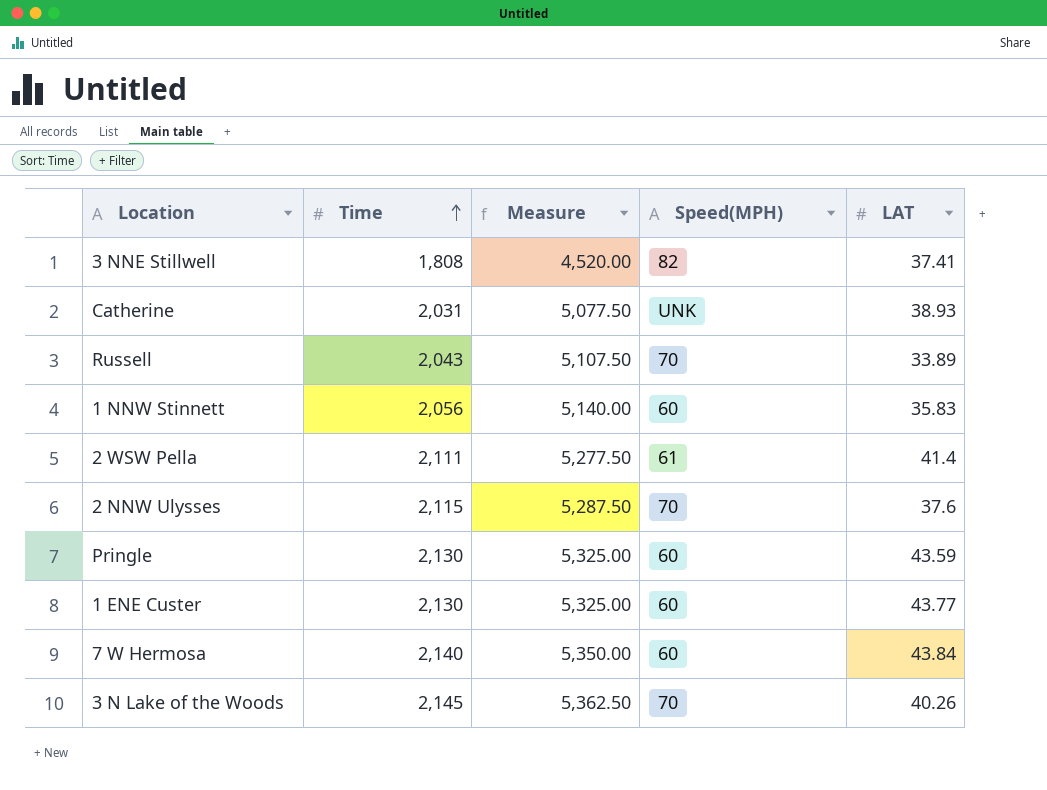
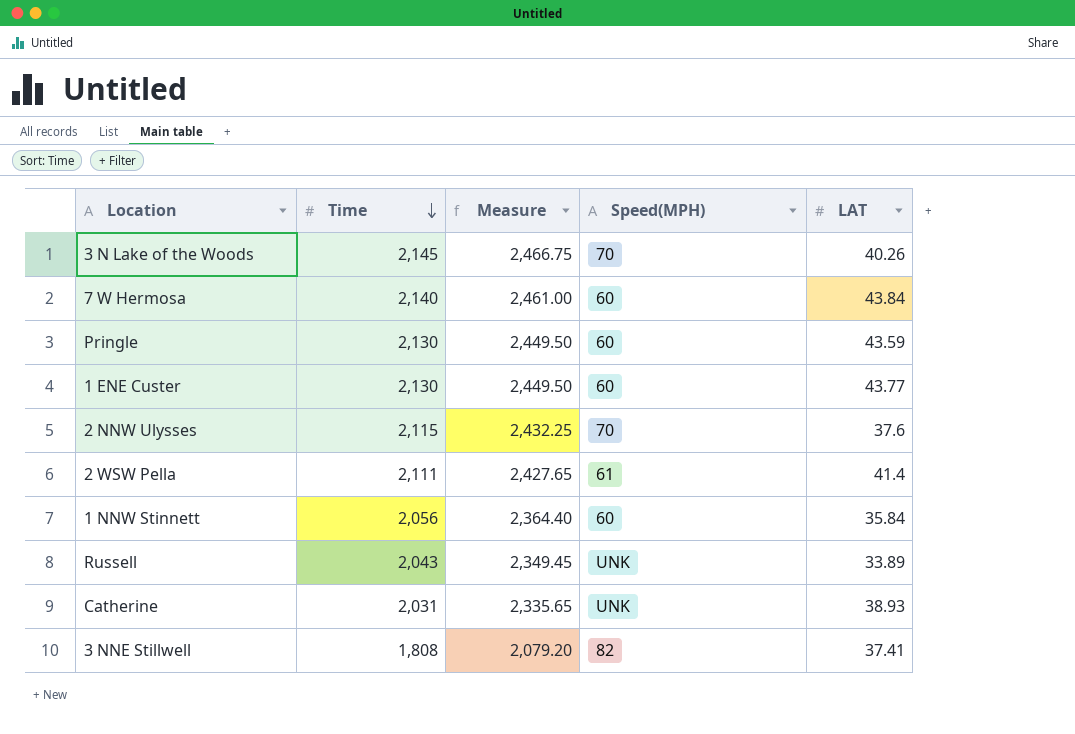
row order: Time ascending -> Time descending
column Measure | formula: [Time] * 2.5 -> [Time] * 1.15
1 NNW Stinnett | LAT: 35.83 -> 35.84
Russell | Speed(MPH): 70 -> UNK

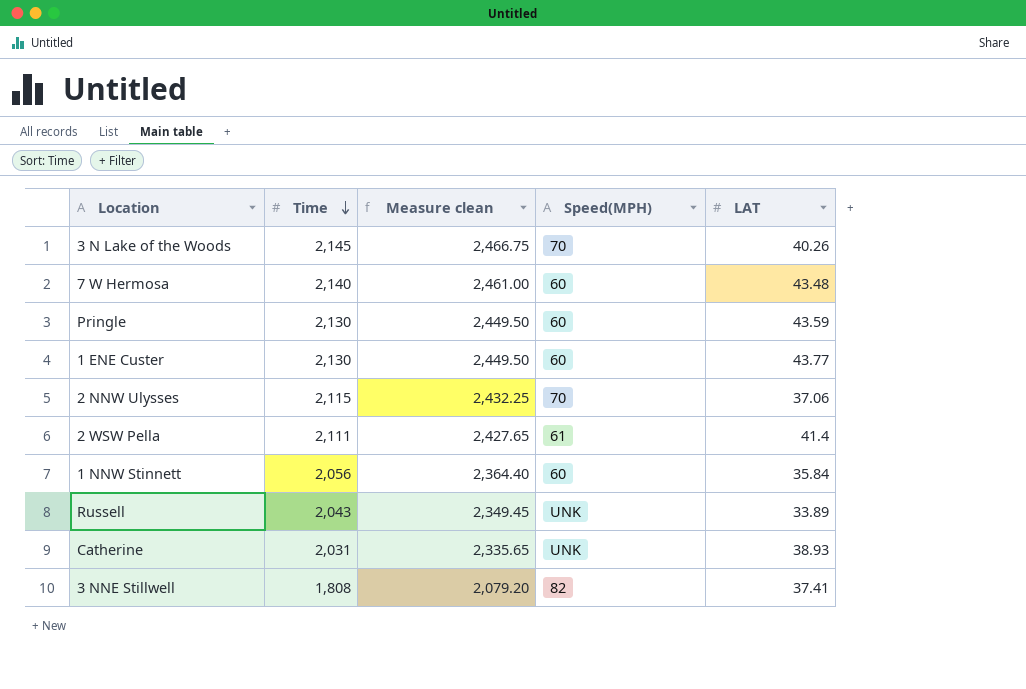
column name: Measure -> Measure clean
7 W Hermosa | LAT: 43.84 -> 43.48
2 NNW Ulysses | LAT: 37.6 -> 37.06

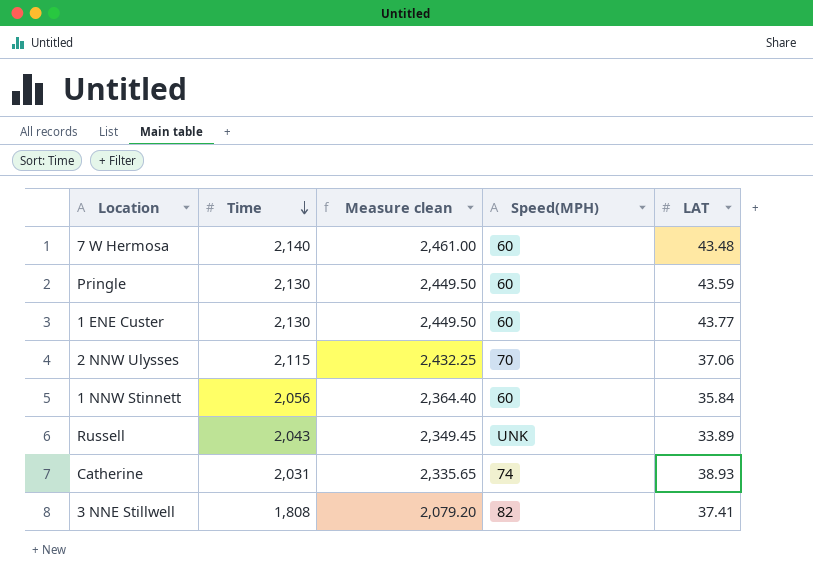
row 3 N Lake of the Woods: 2,145 | 2,466.75 | 70 | 40.26 -> none
row 2 WSW Pella: 2,111 | 2,427.65 | 61 | 41.4 -> none
Catherine | Speed(MPH): UNK -> 74

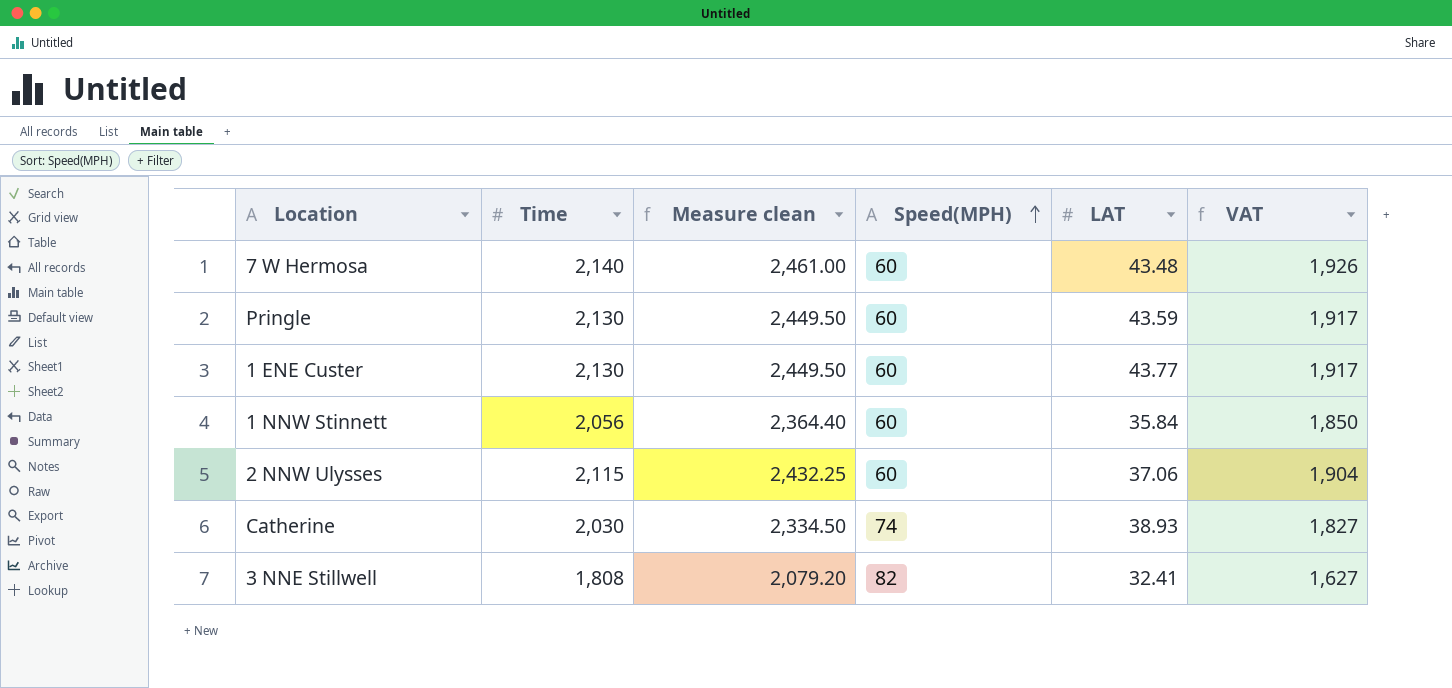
row order: Time descending -> Speed(MPH) ascending
column VAT | formula: none -> [Time] * 0.9
row Russell: 2,043 | 2,349.45 | UNK | 33.89 -> none
2 NNW Ulysses | Speed(MPH): 70 -> 60
Catherine | Time: 2,031 -> 2,030
Catherine | Measure clean: 2,335.65 -> 2,334.50
3 NNE Stillwell | LAT: 37.41 -> 32.41

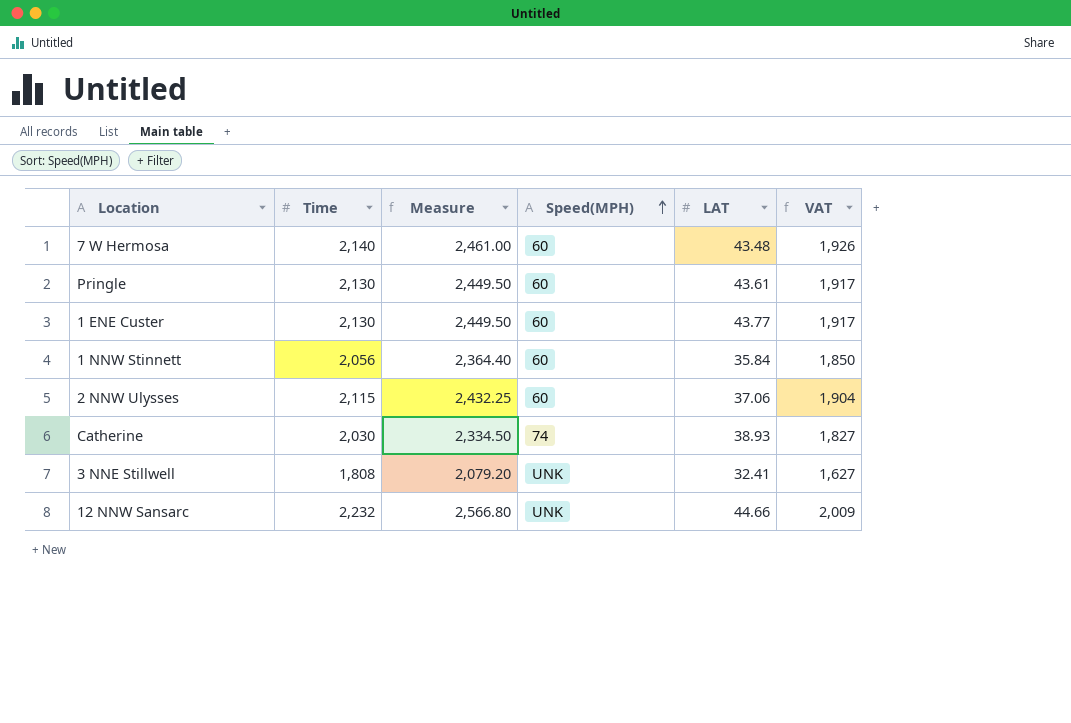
column name: Measure clean -> Measure
Pringle | LAT: 43.59 -> 43.61
3 NNE Stillwell | Speed(MPH): 82 -> UNK
row 12 NNW Sansarc: none -> 2,232 | 2,566.80 | UNK | 44.66 | 2,009

